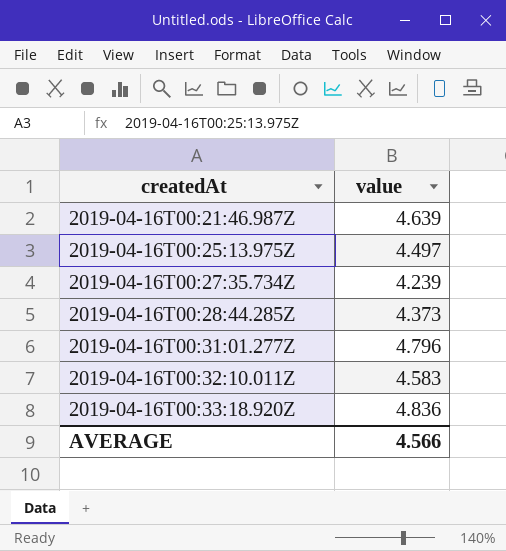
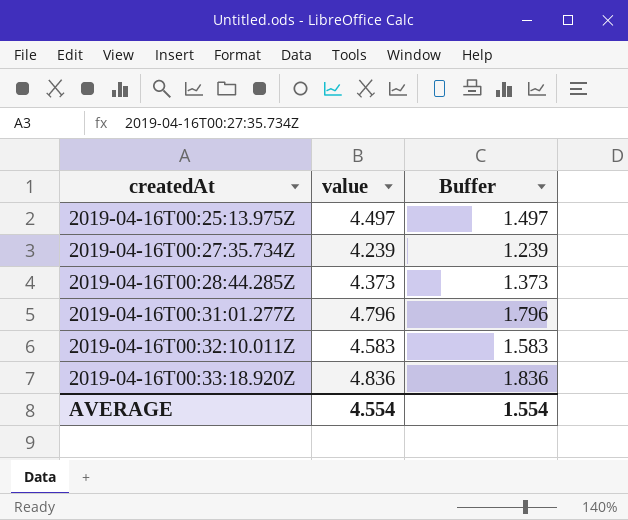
column Buffer | formula: none -> [value] - 3
row 2019-04-16T00:21:46.987Z: 4.639 -> none
AVERAGE | value: 4.566 -> 4.554

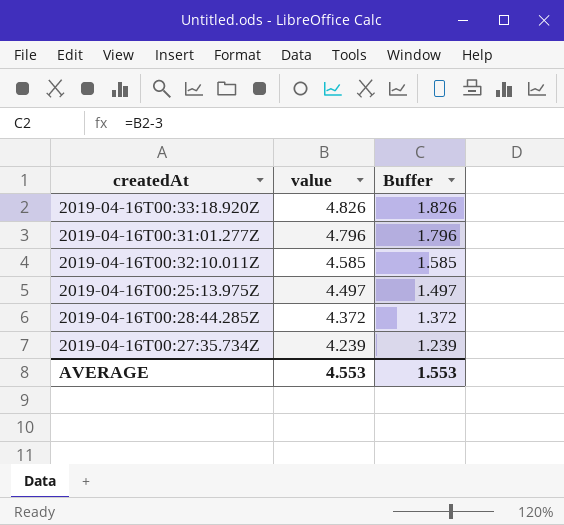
row order: createdAt ascending -> value descending
2019-04-16T00:33:18.920Z | value: 4.836 -> 4.826
2019-04-16T00:33:18.920Z | Buffer: 1.836 -> 1.826
2019-04-16T00:32:10.011Z | value: 4.583 -> 4.585
2019-04-16T00:32:10.011Z | Buffer: 1.583 -> 1.585
2019-04-16T00:28:44.285Z | value: 4.373 -> 4.372
2019-04-16T00:28:44.285Z | Buffer: 1.373 -> 1.372
AVERAGE | value: 4.554 -> 4.553
AVERAGE | Buffer: 1.554 -> 1.553

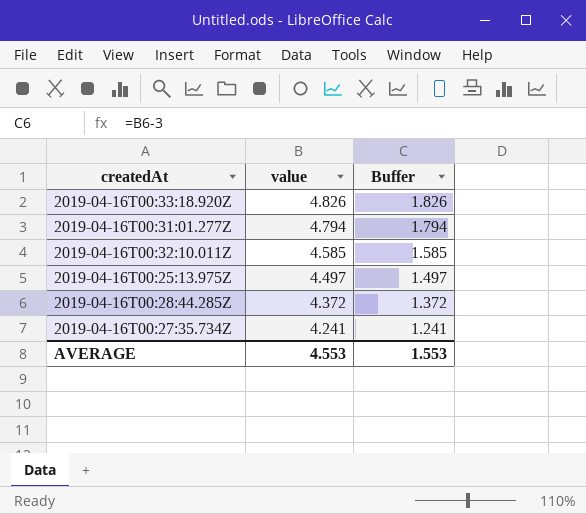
2019-04-16T00:31:01.277Z | value: 4.796 -> 4.794
2019-04-16T00:31:01.277Z | Buffer: 1.796 -> 1.794
2019-04-16T00:27:35.734Z | value: 4.239 -> 4.241
2019-04-16T00:27:35.734Z | Buffer: 1.239 -> 1.241

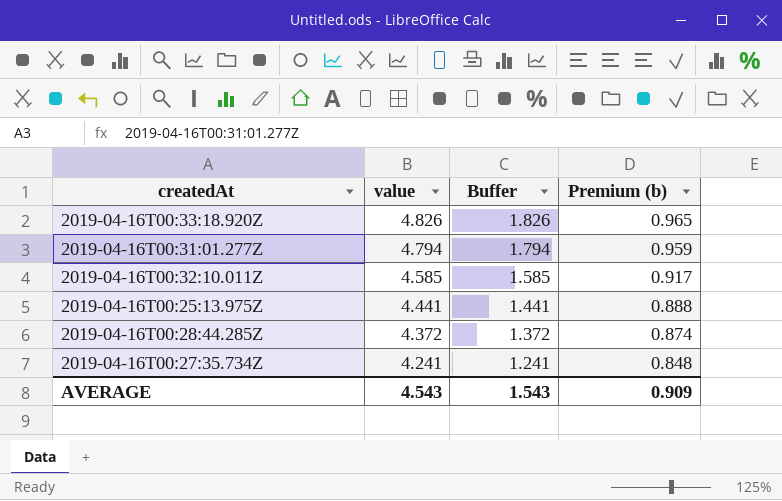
column Premium (b) | formula: none -> [value] * 0.2
2019-04-16T00:25:13.975Z | value: 4.497 -> 4.441
2019-04-16T00:25:13.975Z | Buffer: 1.497 -> 1.441
AVERAGE | value: 4.553 -> 4.543
AVERAGE | Buffer: 1.553 -> 1.543

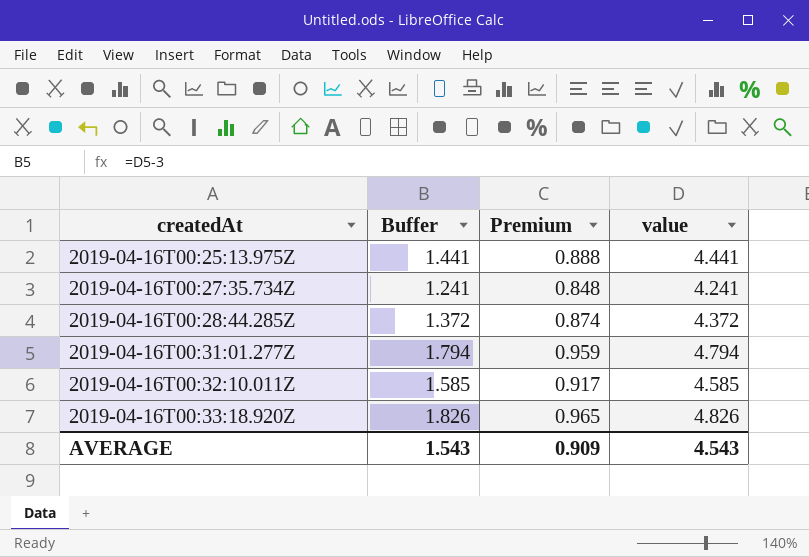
row order: value descending -> createdAt ascending
column name: Premium (b) -> Premium
column value | position: 2 -> 4

